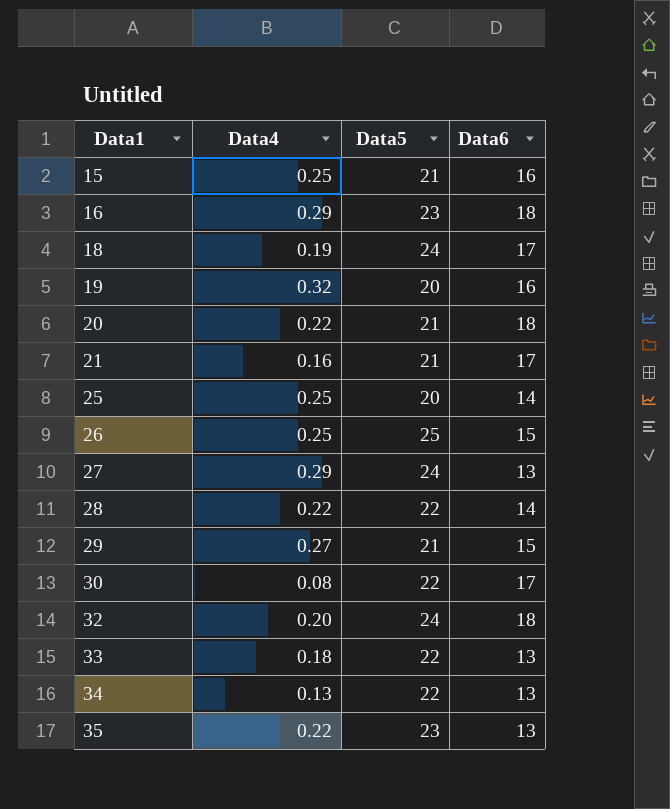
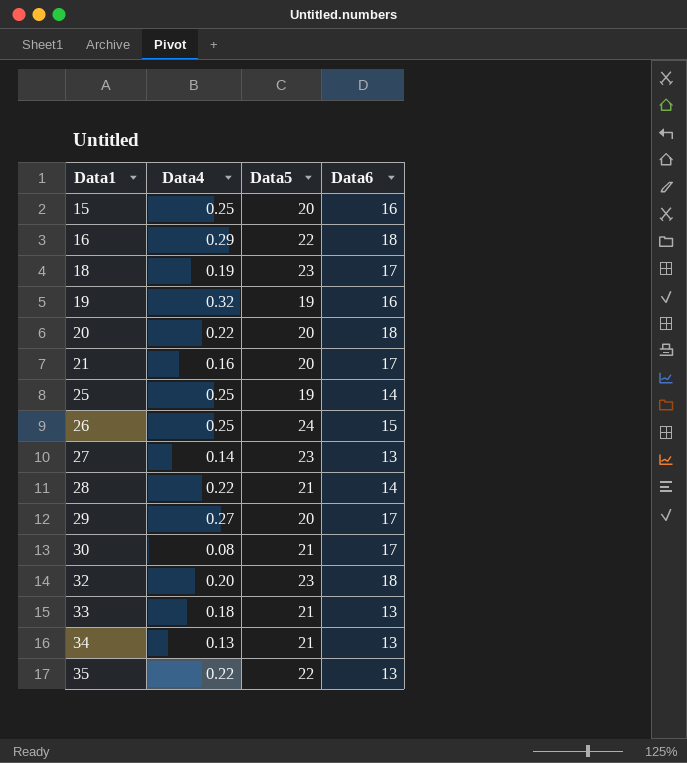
15 | Data5: 21 -> 20
16 | Data5: 23 -> 22
18 | Data5: 24 -> 23
19 | Data5: 20 -> 19
20 | Data5: 21 -> 20
21 | Data5: 21 -> 20
25 | Data5: 20 -> 19
26 | Data5: 25 -> 24
27 | Data4: 0.29 -> 0.14
27 | Data5: 24 -> 23
28 | Data5: 22 -> 21
29 | Data5: 21 -> 20
29 | Data6: 15 -> 17
30 | Data5: 22 -> 21
32 | Data5: 24 -> 23
33 | Data5: 22 -> 21
34 | Data5: 22 -> 21
35 | Data5: 23 -> 22

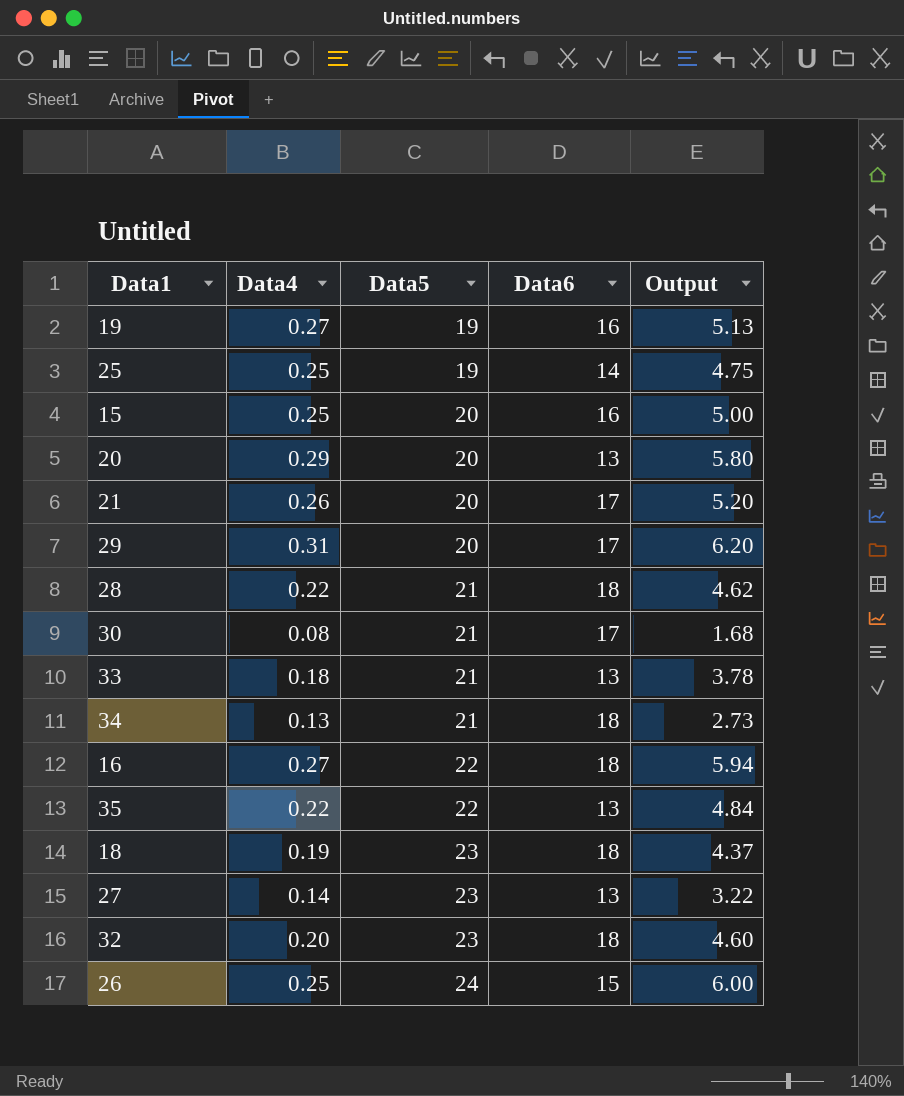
row order: Data1 ascending -> Data5 ascending
column Output | formula: none -> [Data4] * [Data5]
19 | Data4: 0.32 -> 0.27
20 | Data4: 0.22 -> 0.29
20 | Data6: 18 -> 13
21 | Data4: 0.16 -> 0.26
29 | Data4: 0.27 -> 0.31
28 | Data6: 14 -> 18
34 | Data6: 13 -> 18
16 | Data4: 0.29 -> 0.27
18 | Data6: 17 -> 18

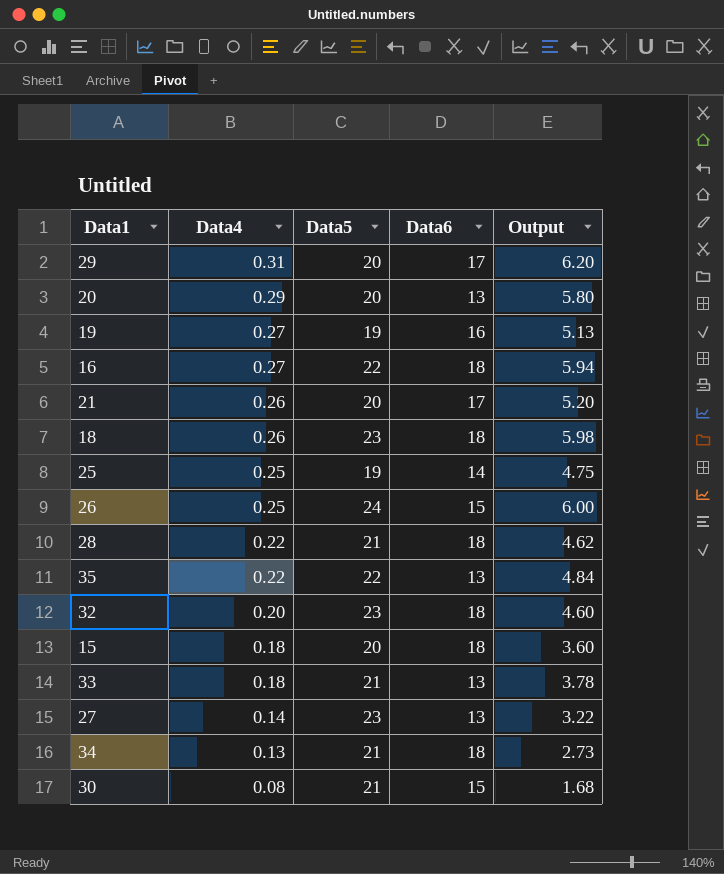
row order: Data5 ascending -> Data4 descending
18 | Data4: 0.19 -> 0.26
18 | Output: 4.37 -> 5.98
15 | Data4: 0.25 -> 0.18
15 | Data6: 16 -> 18
15 | Output: 5.00 -> 3.60
30 | Data6: 17 -> 15

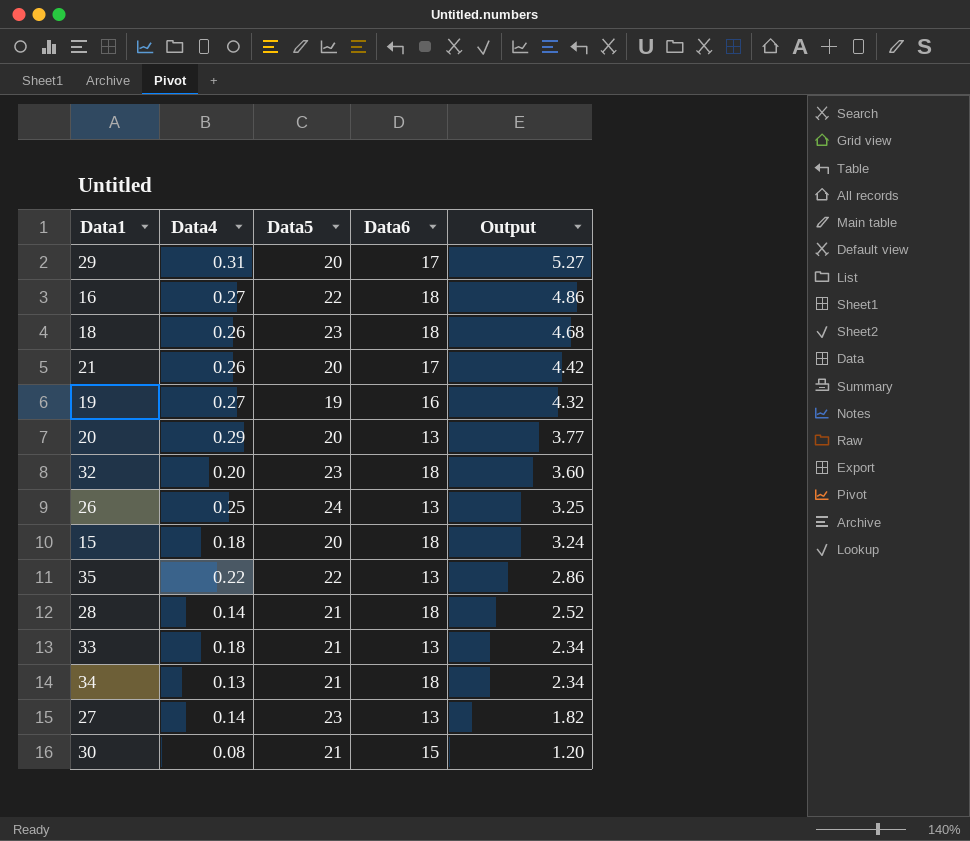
row order: Data4 descending -> Output descending
column Output | formula: [Data4] * [Data5] -> [Data4] * [Data6]
row 25: 0.25 | 19 | 14 | 4.75 -> none
26 | Data6: 15 -> 13
28 | Data4: 0.22 -> 0.14

